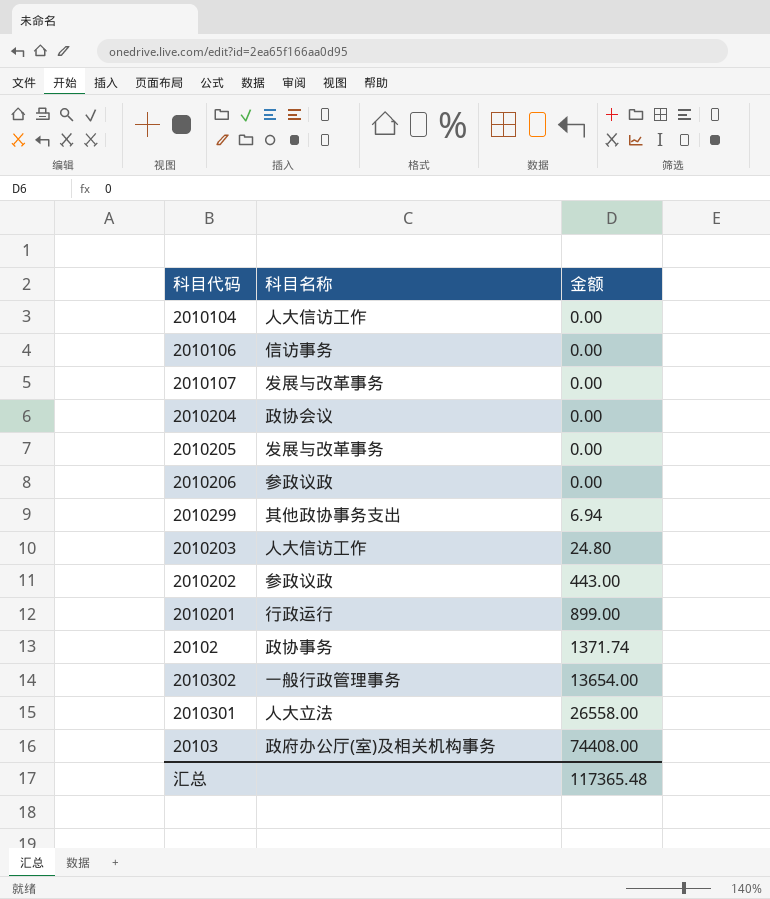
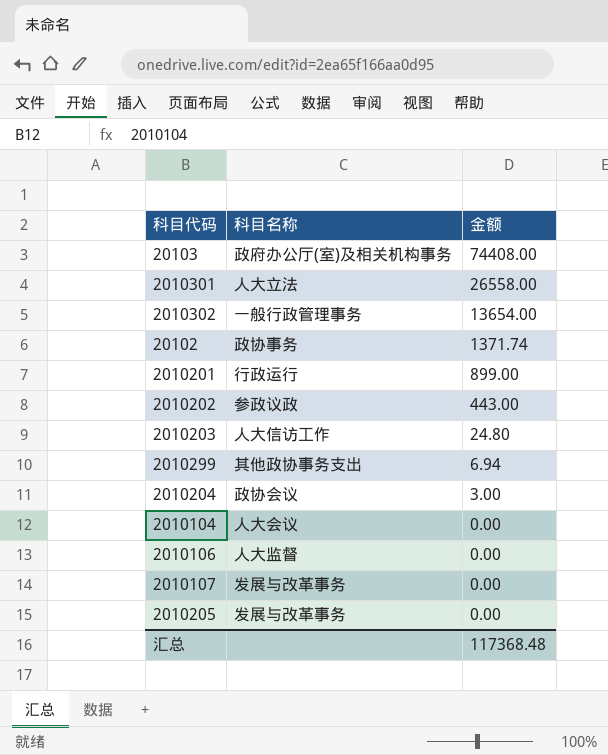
row order: 金额 ascending -> 金额 descending
row 2010206: 参政议政 | 0.00 -> none
2010204 | 金额: 0.00 -> 3.00
2010104 | 科目名称: 人大信访工作 -> 人大会议
2010106 | 科目名称: 信访事务 -> 人大监督
汇总 | 金额: 117365.48 -> 117368.48

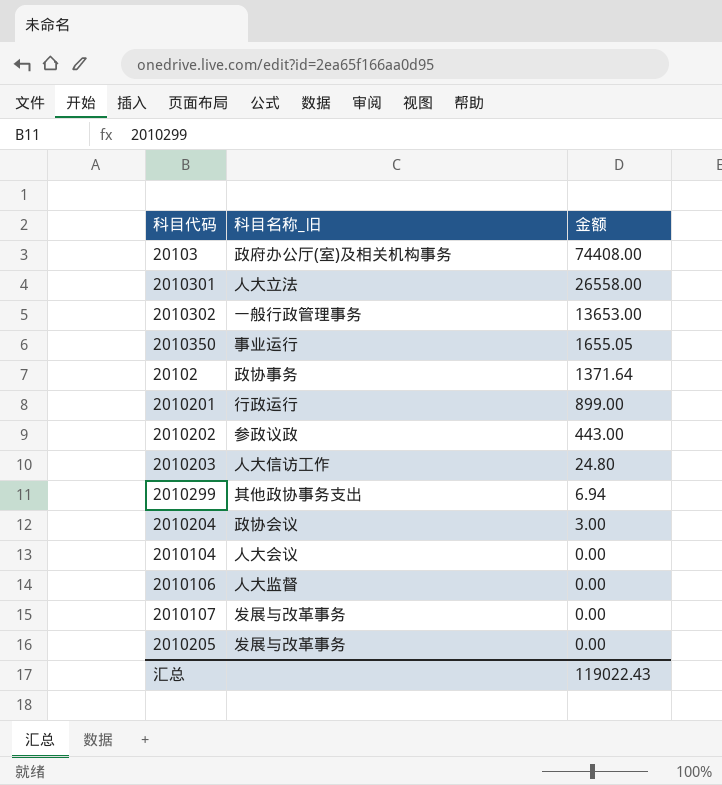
column name: 科目名称 -> 科目名称_旧
2010302 | 金额: 13654.00 -> 13653.00
row 2010350: none -> 事业运行 | 1655.05
20102 | 金额: 1371.74 -> 1371.64
汇总 | 金额: 117368.48 -> 119022.43

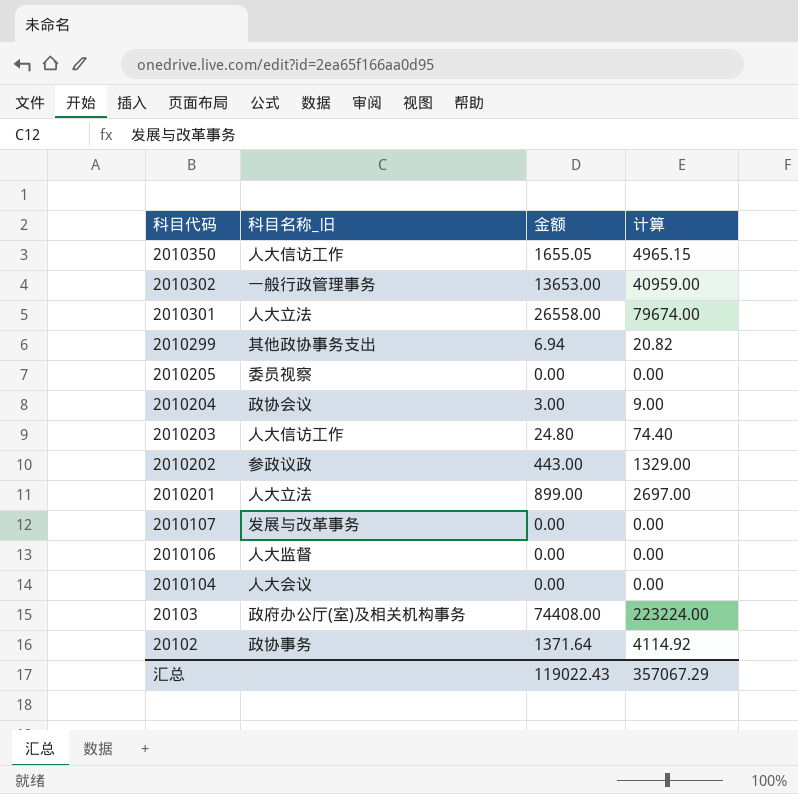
row order: 金额 descending -> 科目代码 descending
column 计算 | formula: none -> [金额] * 3
2010350 | 科目名称_旧: 事业运行 -> 人大信访工作
2010205 | 科目名称_旧: 发展与改革事务 -> 委员视察
2010201 | 科目名称_旧: 行政运行 -> 人大立法

